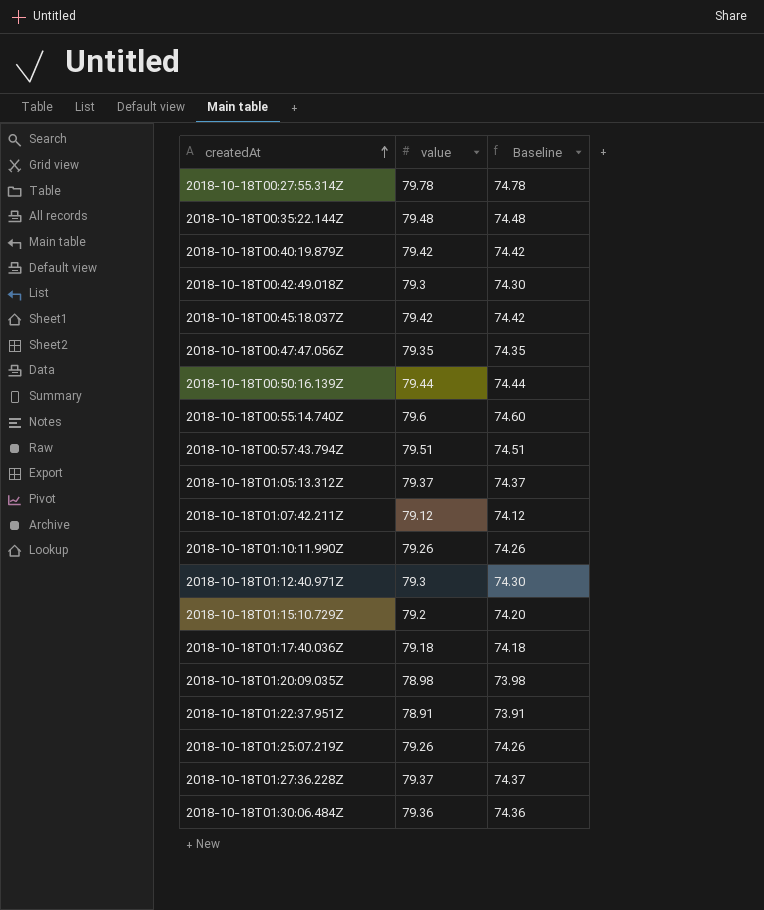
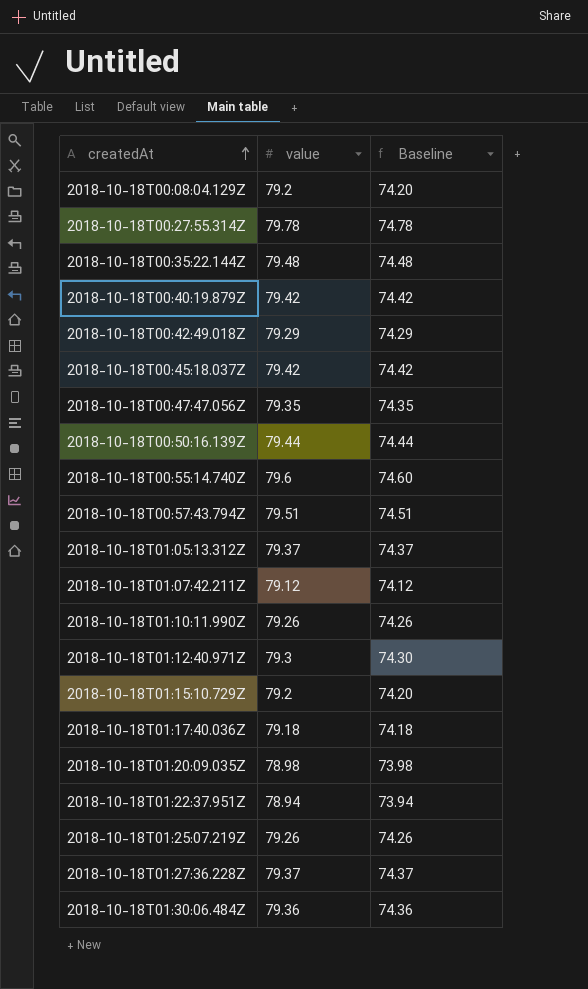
row 2018-10-18T00:08:04.129Z: none -> 79.2 | 74.20
2018-10-18T00:42:49.018Z | value: 79.3 -> 79.29
2018-10-18T00:42:49.018Z | Baseline: 74.30 -> 74.29
2018-10-18T01:22:37.951Z | value: 78.91 -> 78.94
2018-10-18T01:22:37.951Z | Baseline: 73.91 -> 73.94

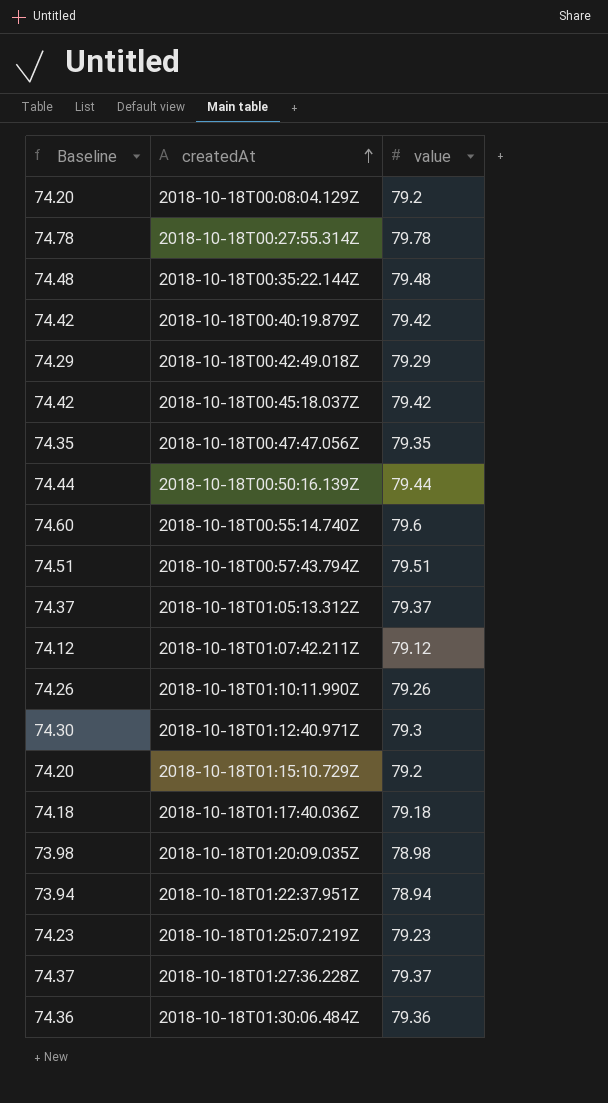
column Baseline | position: 3 -> 1
2018-10-18T01:25:07.219Z | Baseline: 74.26 -> 74.23
2018-10-18T01:25:07.219Z | value: 79.26 -> 79.23

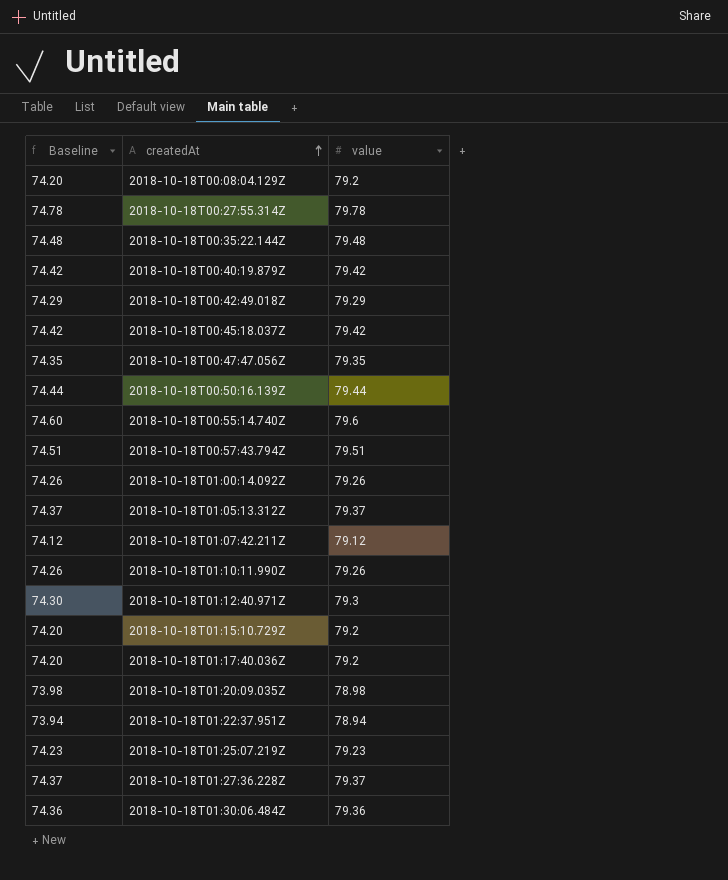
row 2018-10-18T01:00:14.092Z: none -> 74.26 | 79.26
2018-10-18T01:17:40.036Z | Baseline: 74.18 -> 74.20
2018-10-18T01:17:40.036Z | value: 79.18 -> 79.2

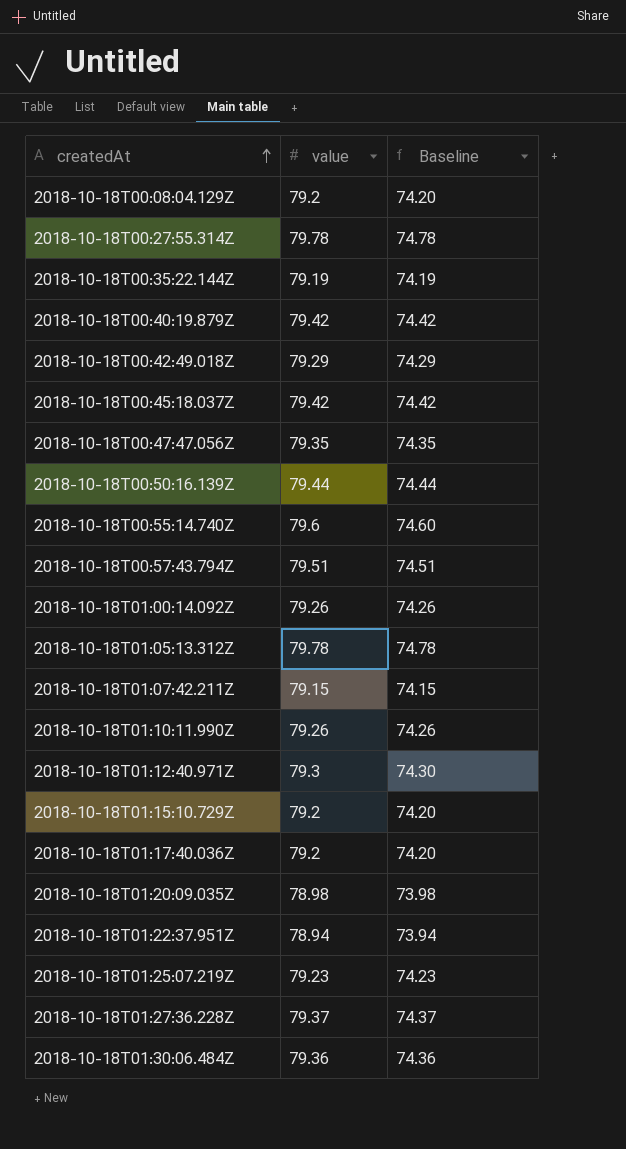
column Baseline | position: 1 -> 3
2018-10-18T00:35:22.144Z | value: 79.48 -> 79.19
2018-10-18T00:35:22.144Z | Baseline: 74.48 -> 74.19
2018-10-18T01:05:13.312Z | value: 79.37 -> 79.78
2018-10-18T01:05:13.312Z | Baseline: 74.37 -> 74.78
2018-10-18T01:07:42.211Z | value: 79.12 -> 79.15
2018-10-18T01:07:42.211Z | Baseline: 74.12 -> 74.15

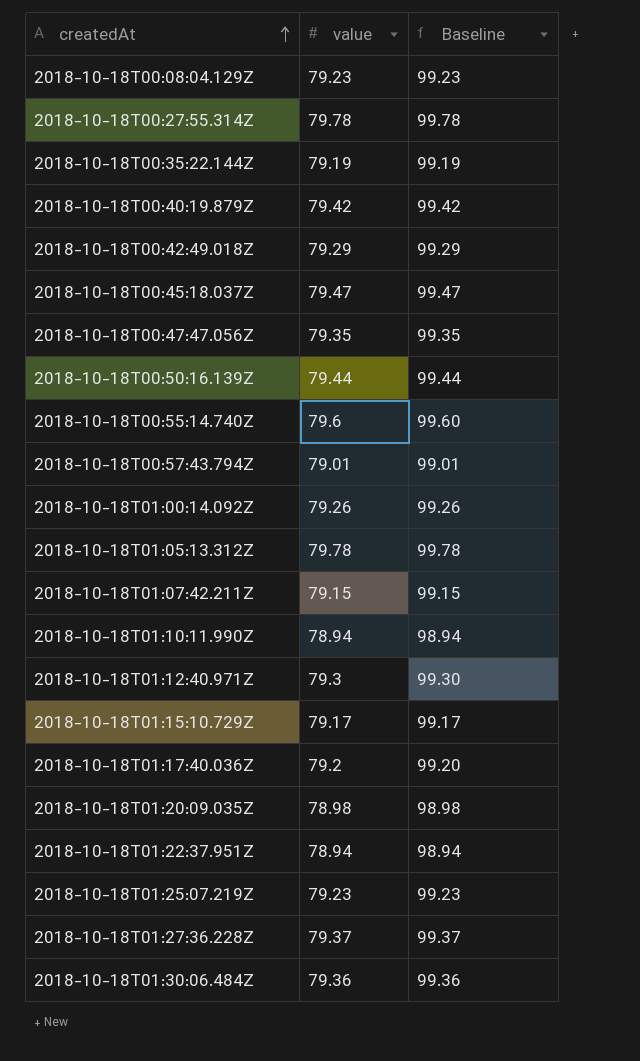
column Baseline | formula: [value] - 5 -> [value] + 20
2018-10-18T00:08:04.129Z | value: 79.2 -> 79.23
2018-10-18T00:45:18.037Z | value: 79.42 -> 79.47
2018-10-18T00:57:43.794Z | value: 79.51 -> 79.01
2018-10-18T01:10:11.990Z | value: 79.26 -> 78.94
2018-10-18T01:15:10.729Z | value: 79.2 -> 79.17

